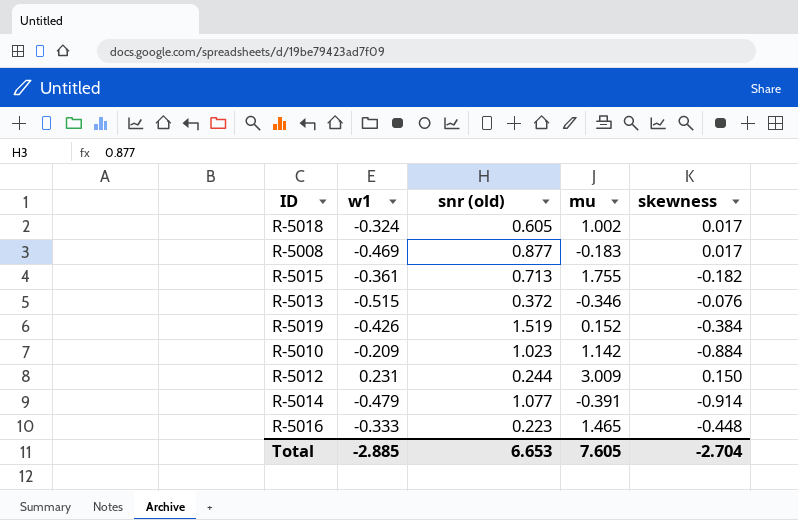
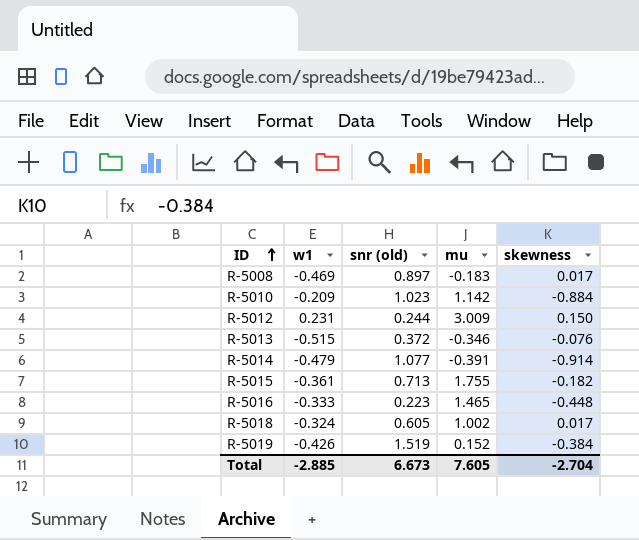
row order: none -> ID ascending
R-5008 | snr (old): 0.877 -> 0.897
Total | snr (old): 6.653 -> 6.673

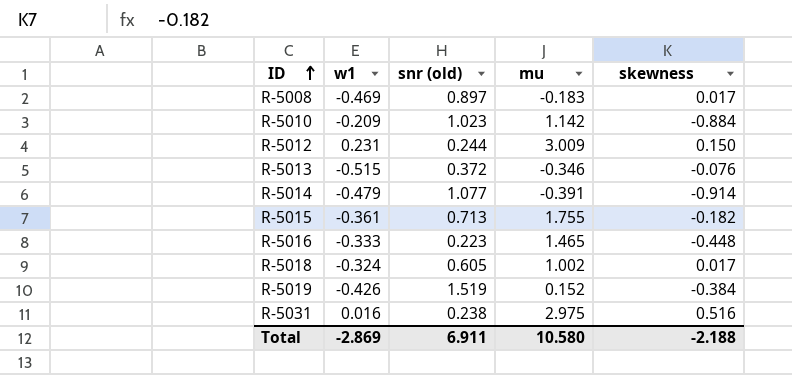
row R-5031: none -> 0.016 | 0.238 | 2.975 | 0.516
Total | w1: -2.885 -> -2.869
Total | snr (old): 6.673 -> 6.911
Total | mu: 7.605 -> 10.580
Total | skewness: -2.704 -> -2.188

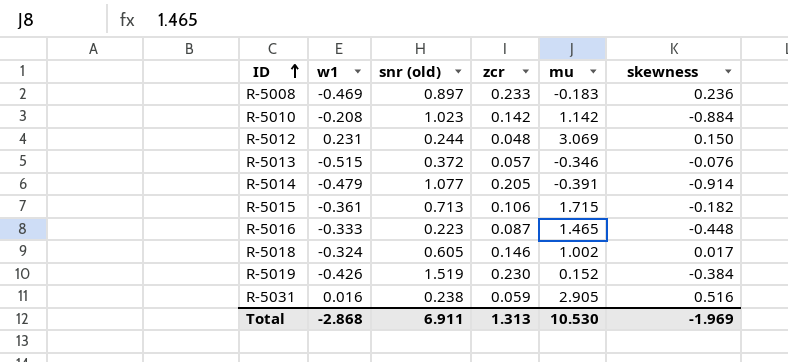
column zcr | position: none -> 4
R-5008 | skewness: 0.017 -> 0.236
R-5010 | w1: -0.209 -> -0.208
R-5012 | mu: 3.009 -> 3.069
R-5015 | mu: 1.755 -> 1.715
R-5031 | mu: 2.975 -> 2.905
Total | w1: -2.869 -> -2.868
Total | mu: 10.580 -> 10.530
Total | skewness: -2.188 -> -1.969

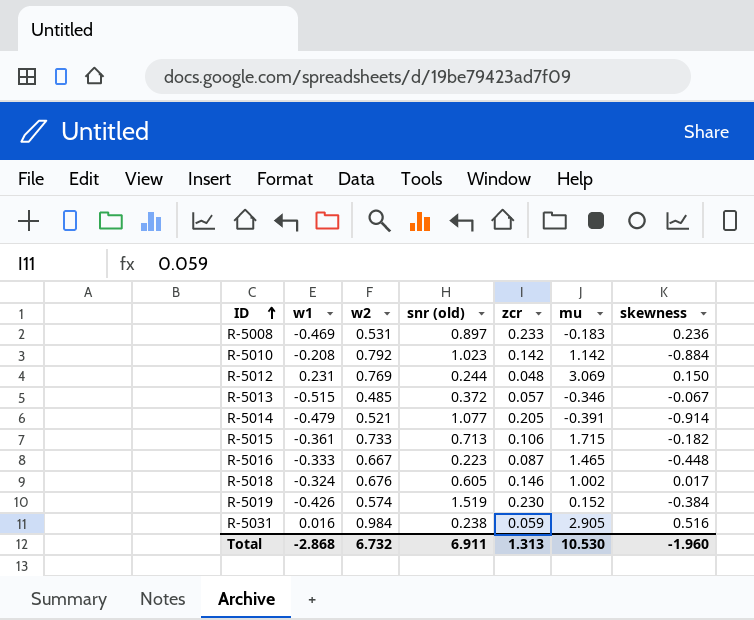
column w2 | position: none -> 3
R-5013 | skewness: -0.076 -> -0.067
Total | skewness: -1.969 -> -1.960

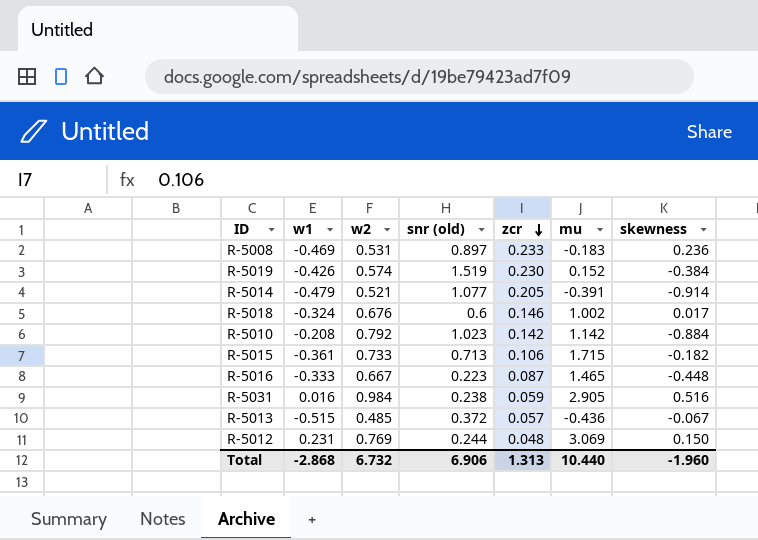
row order: ID ascending -> zcr descending
R-5018 | snr (old): 0.605 -> 0.6
R-5013 | mu: -0.346 -> -0.436
Total | snr (old): 6.911 -> 6.906
Total | mu: 10.530 -> 10.440

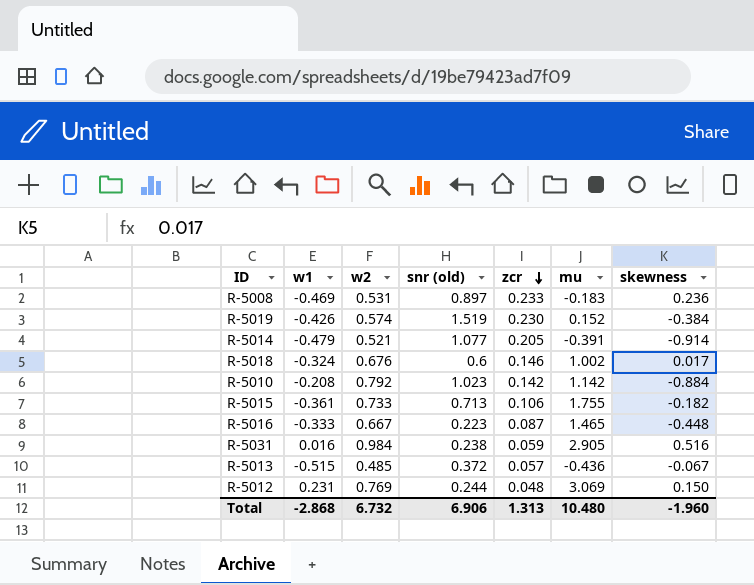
R-5015 | mu: 1.715 -> 1.755
Total | mu: 10.440 -> 10.480

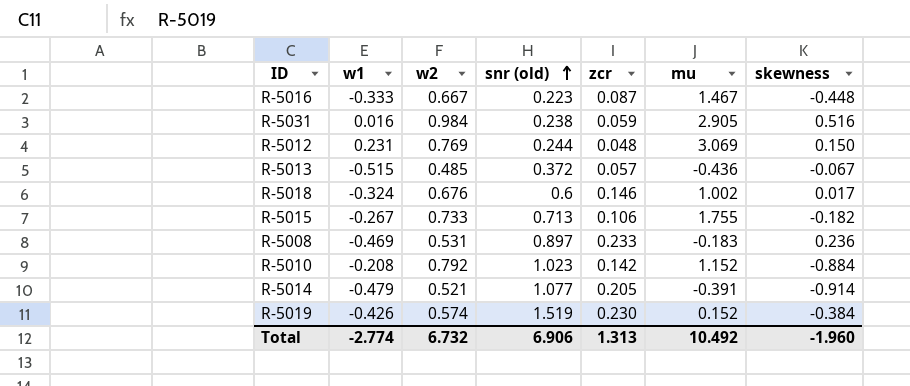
row order: zcr descending -> snr (old) ascending
R-5016 | mu: 1.465 -> 1.467
R-5015 | w1: -0.361 -> -0.267
R-5010 | mu: 1.142 -> 1.152
Total | w1: -2.868 -> -2.774
Total | mu: 10.480 -> 10.492

